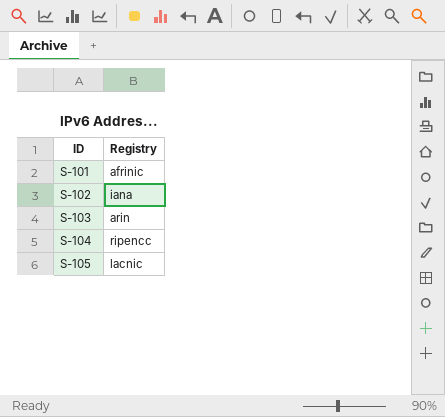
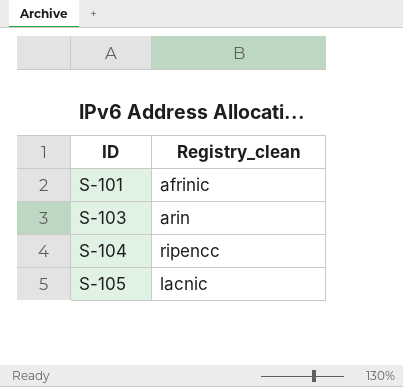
column name: Registry -> Registry_clean
row S-102: iana -> none

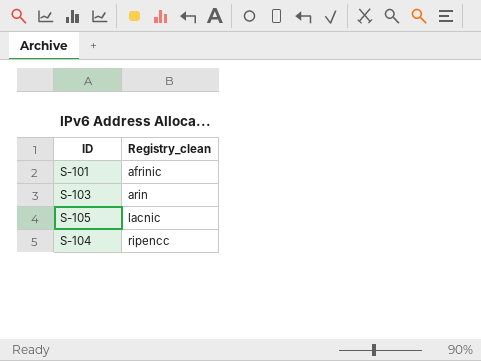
row order: ID ascending -> Registry_clean ascending

